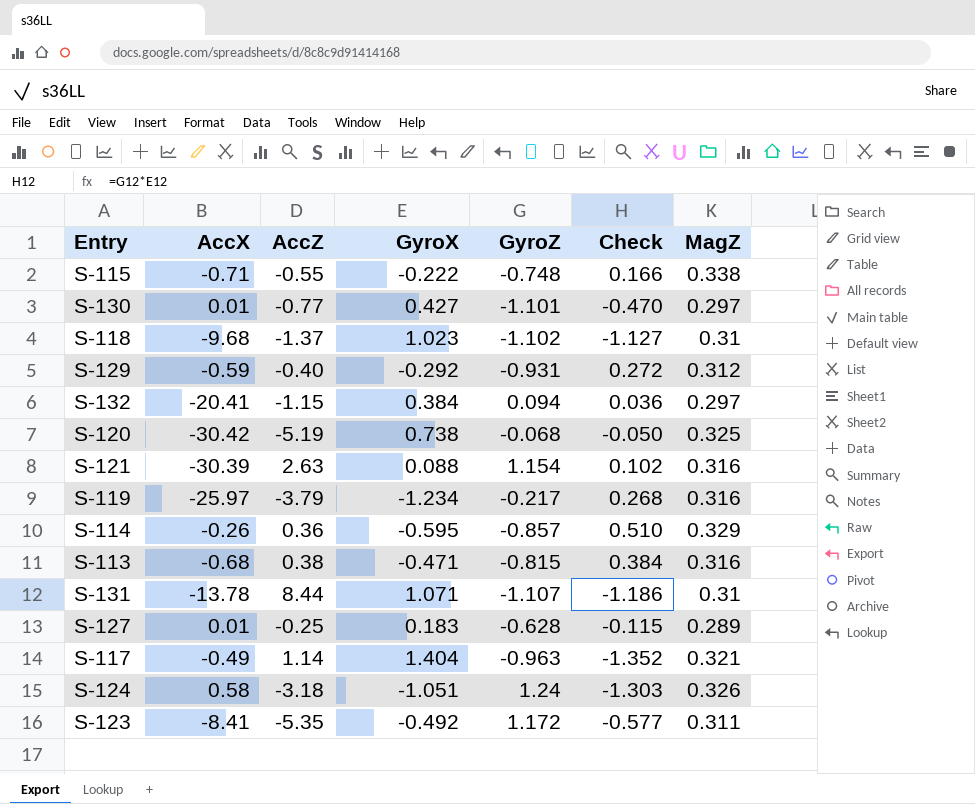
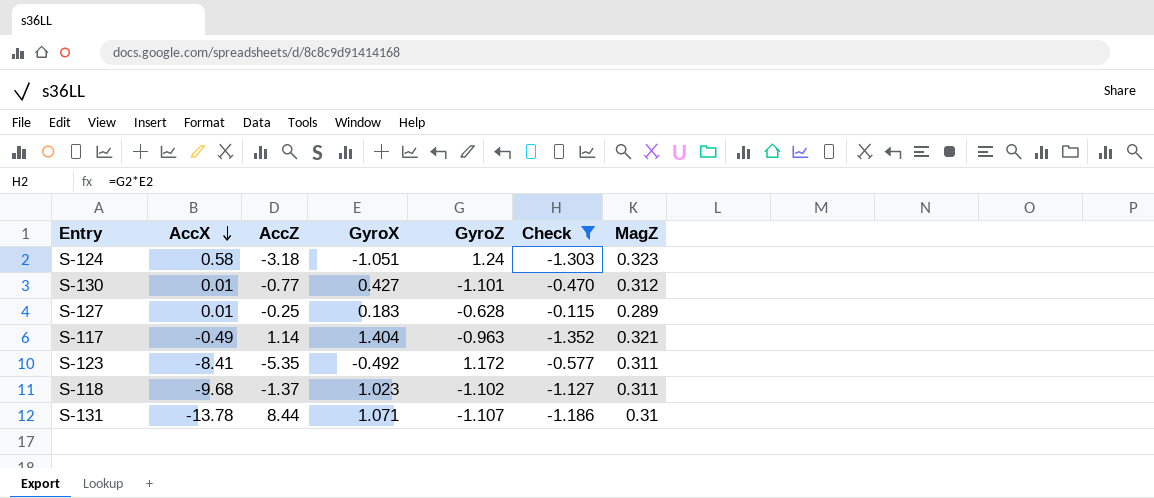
filter: none -> Check <= -0.115
row order: none -> AccX descending
S-124 | MagZ: 0.326 -> 0.323
S-130 | MagZ: 0.297 -> 0.312
S-118 | MagZ: 0.31 -> 0.311

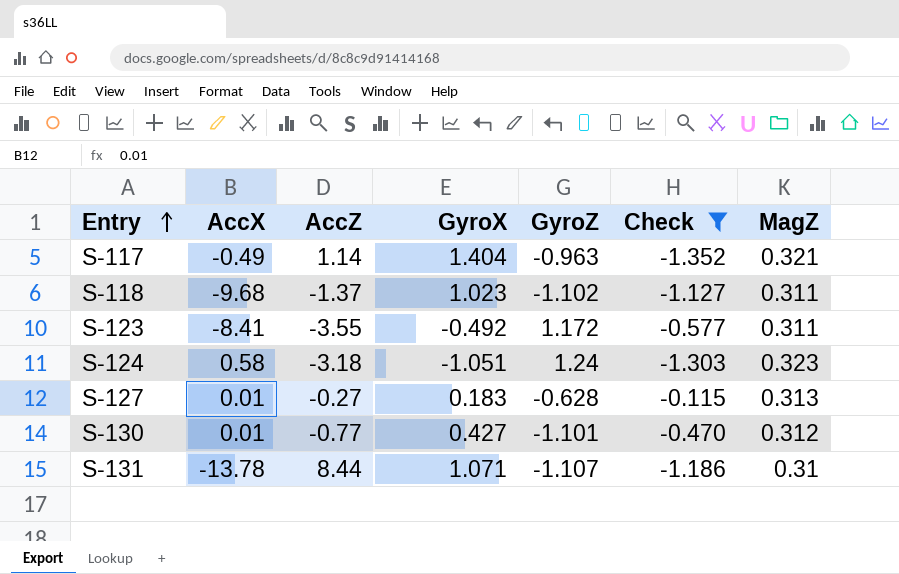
row order: AccX descending -> Entry ascending
S-123 | AccZ: -5.35 -> -3.55
S-127 | AccZ: -0.25 -> -0.27
S-127 | MagZ: 0.289 -> 0.313

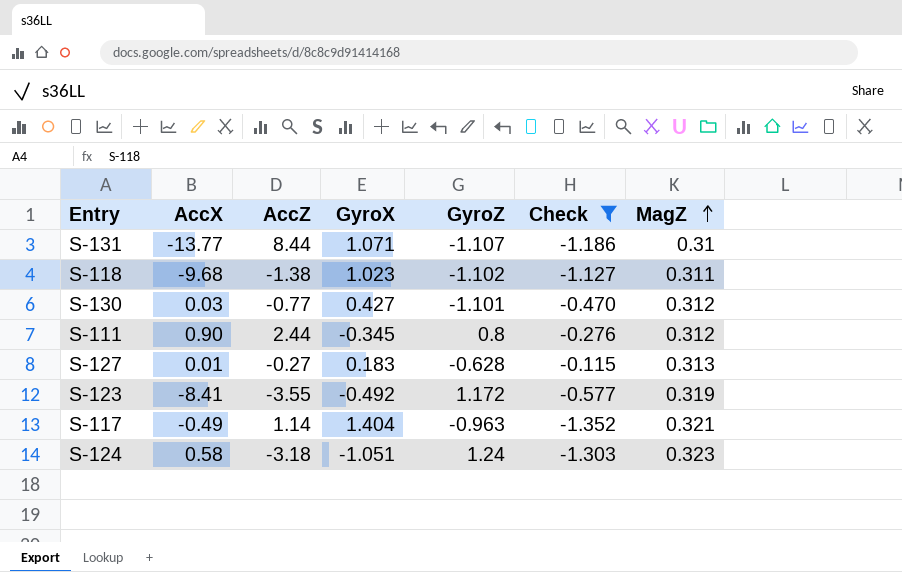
row order: Entry ascending -> MagZ ascending
S-131 | AccX: -13.78 -> -13.77
S-118 | AccZ: -1.37 -> -1.38
S-130 | AccX: 0.01 -> 0.03
row S-111: none -> 0.90 | 2.44 | -0.345 | 0.8 | -0.276 | 0.312
S-123 | MagZ: 0.311 -> 0.319

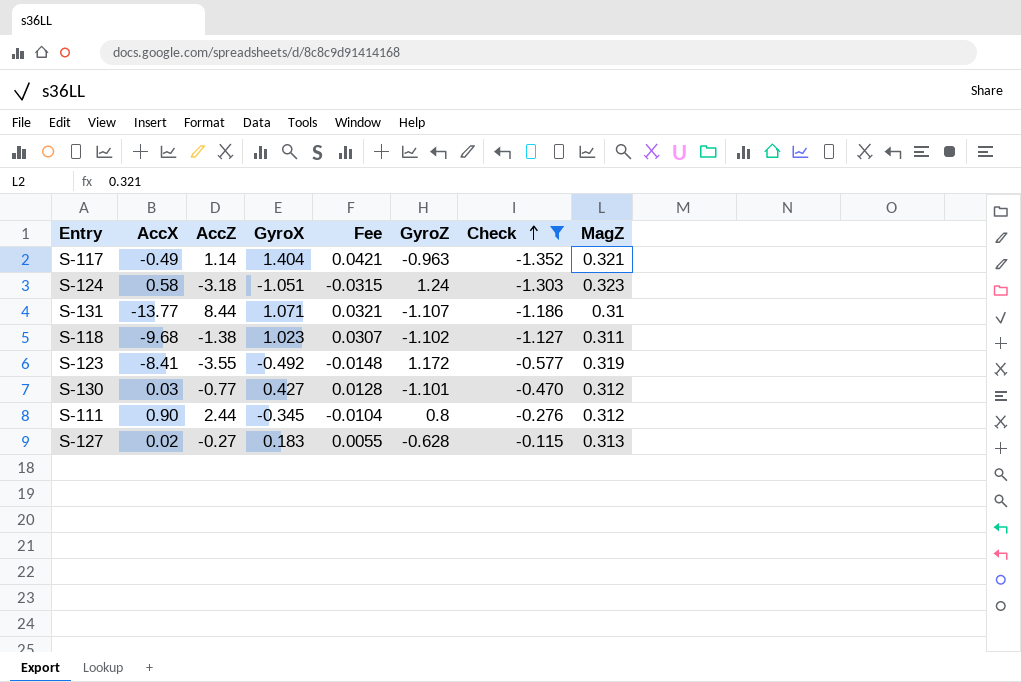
row order: MagZ ascending -> Check ascending
column Fee | formula: none -> [GyroX] * 0.03
S-127 | AccX: 0.01 -> 0.02

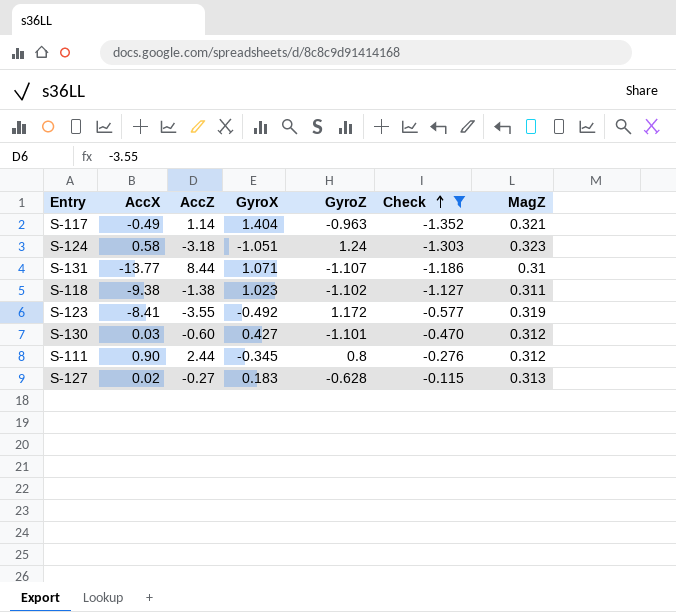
column Fee | formula: [GyroX] * 0.03 -> none
S-118 | AccX: -9.68 -> -9.38
S-130 | AccZ: -0.77 -> -0.60

